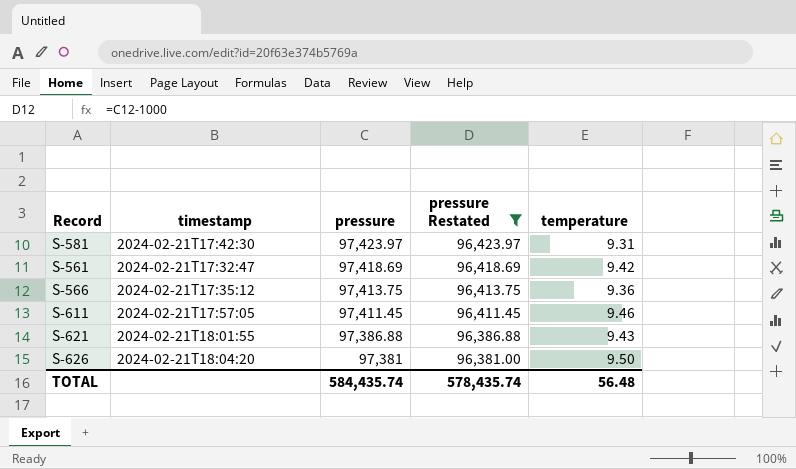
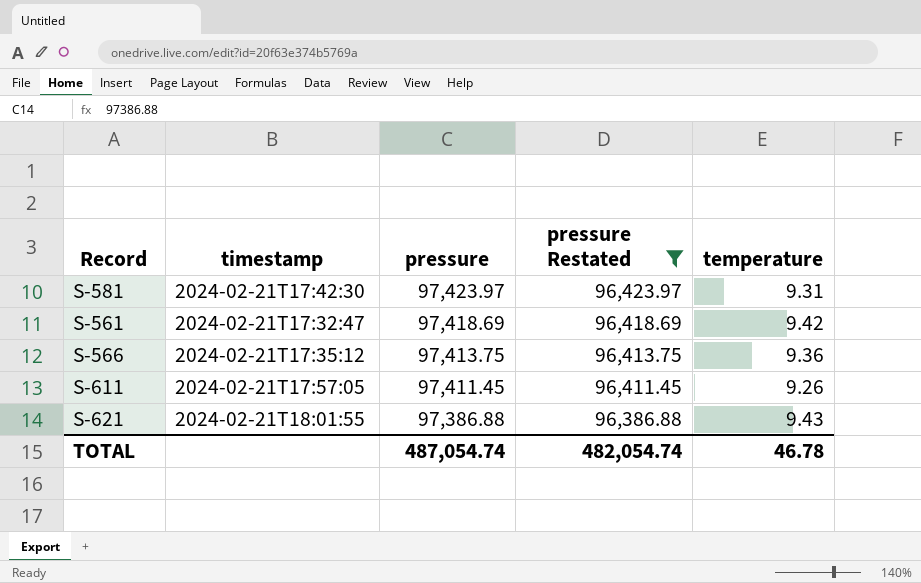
row S-626: 2024-02-21T18:04:20 | 97,381 | 96,381.00 | 9.50 -> none
S-611 | temperature: 9.46 -> 9.26
TOTAL | pressure: 584,435.74 -> 487,054.74
TOTAL | pressure Restated: 578,435.74 -> 482,054.74
TOTAL | temperature: 56.48 -> 46.78

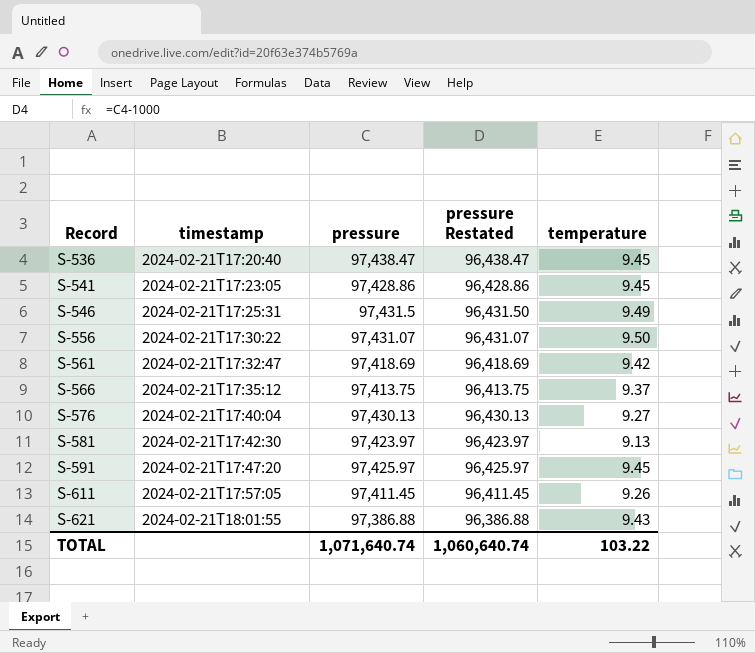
filter: pressure Restated <= 96,423.97 -> none
row order: pressure descending -> Record ascending
S-566 | temperature: 9.36 -> 9.37
S-581 | temperature: 9.31 -> 9.13
TOTAL | pressure: 487,054.74 -> 1,071,640.74
TOTAL | pressure Restated: 482,054.74 -> 1,060,640.74
TOTAL | temperature: 46.78 -> 103.22

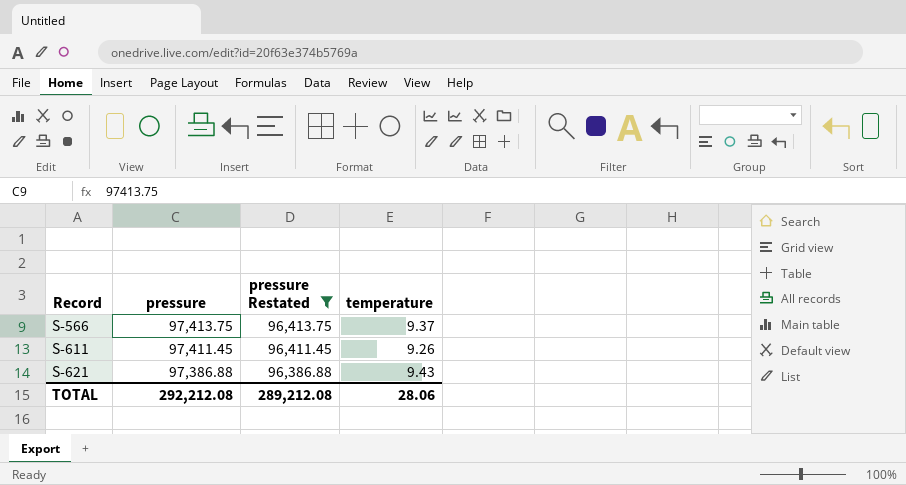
filter: none -> pressure Restated <= 96,413.75
column timestamp | position: 2 -> none
TOTAL | pressure: 1,071,640.74 -> 292,212.08
TOTAL | pressure Restated: 1,060,640.74 -> 289,212.08
TOTAL | temperature: 103.22 -> 28.06

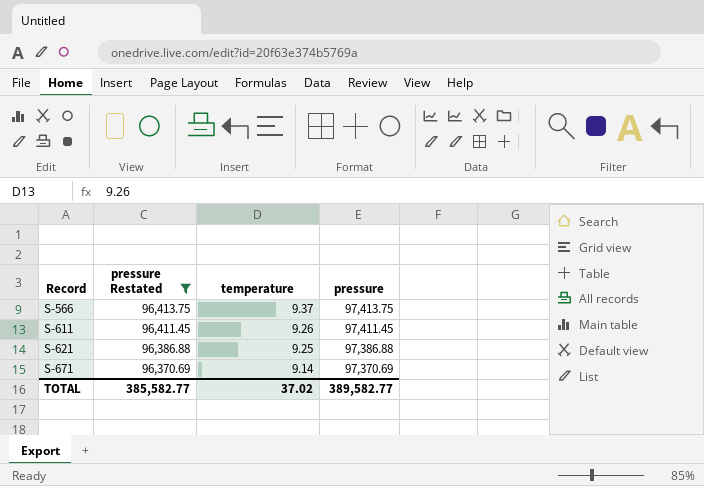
column pressure | position: 2 -> 4
S-621 | temperature: 9.43 -> 9.25
row S-671: none -> 96,370.69 | 9.14 | 97,370.69
TOTAL | pressure Restated: 289,212.08 -> 385,582.77
TOTAL | temperature: 28.06 -> 37.02
TOTAL | pressure: 292,212.08 -> 389,582.77

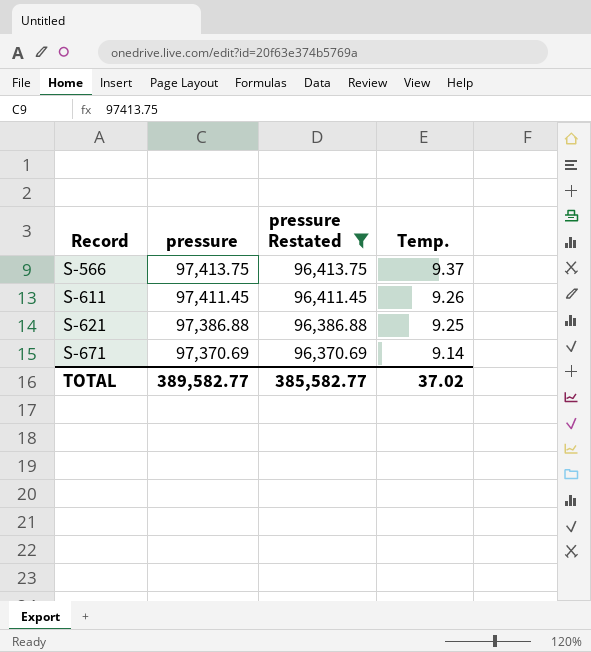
column pressure | position: 4 -> 2
column name: temperature -> Temp.

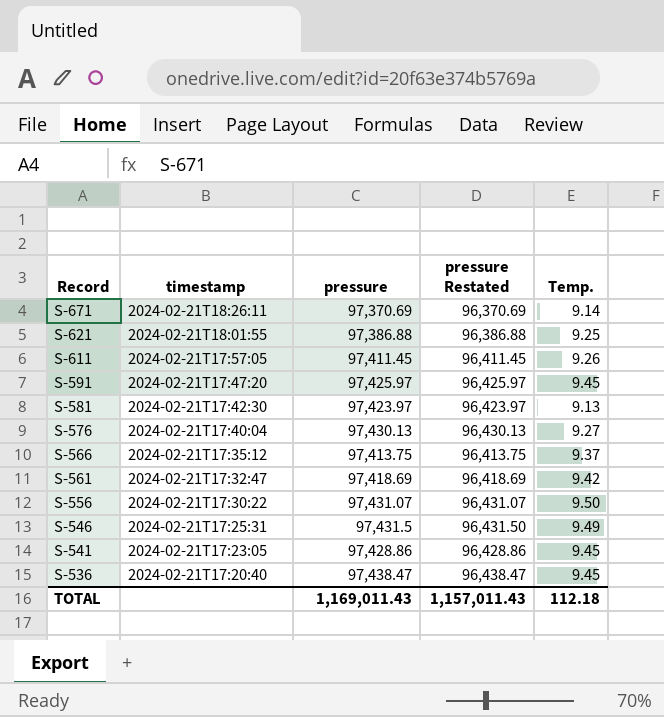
filter: pressure Restated <= 96,413.75 -> none
row order: Record ascending -> Record descending
column timestamp | position: none -> 2
TOTAL | pressure: 389,582.77 -> 1,169,011.43
TOTAL | pressure Restated: 385,582.77 -> 1,157,011.43
TOTAL | Temp.: 37.02 -> 112.18

